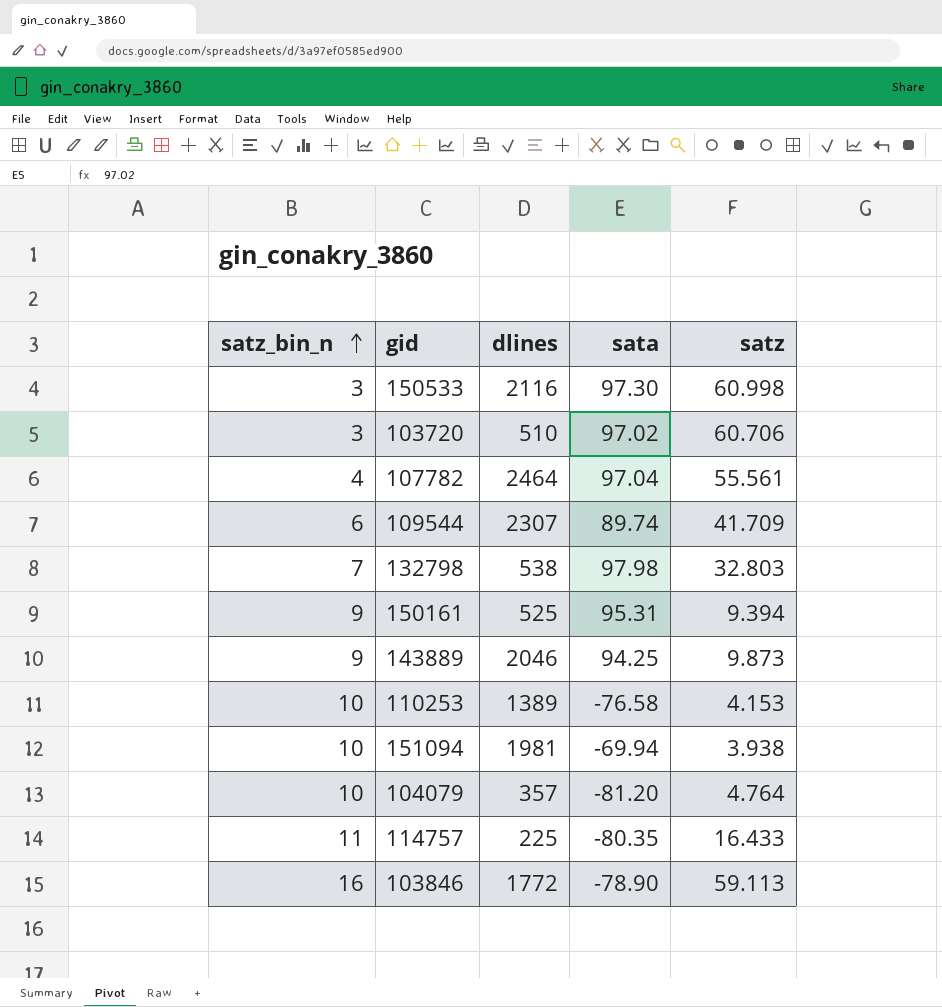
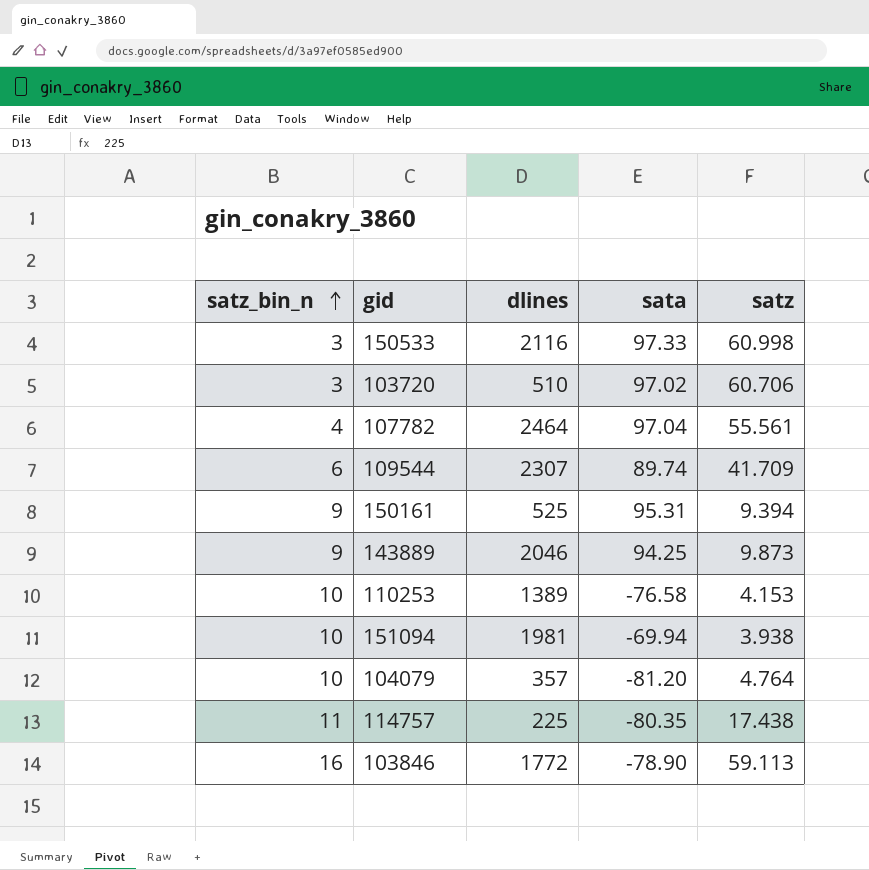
row 132798: 7 | 538 | 97.98 | 32.803 -> none
150533 | sata: 97.30 -> 97.33
114757 | satz: 16.433 -> 17.438

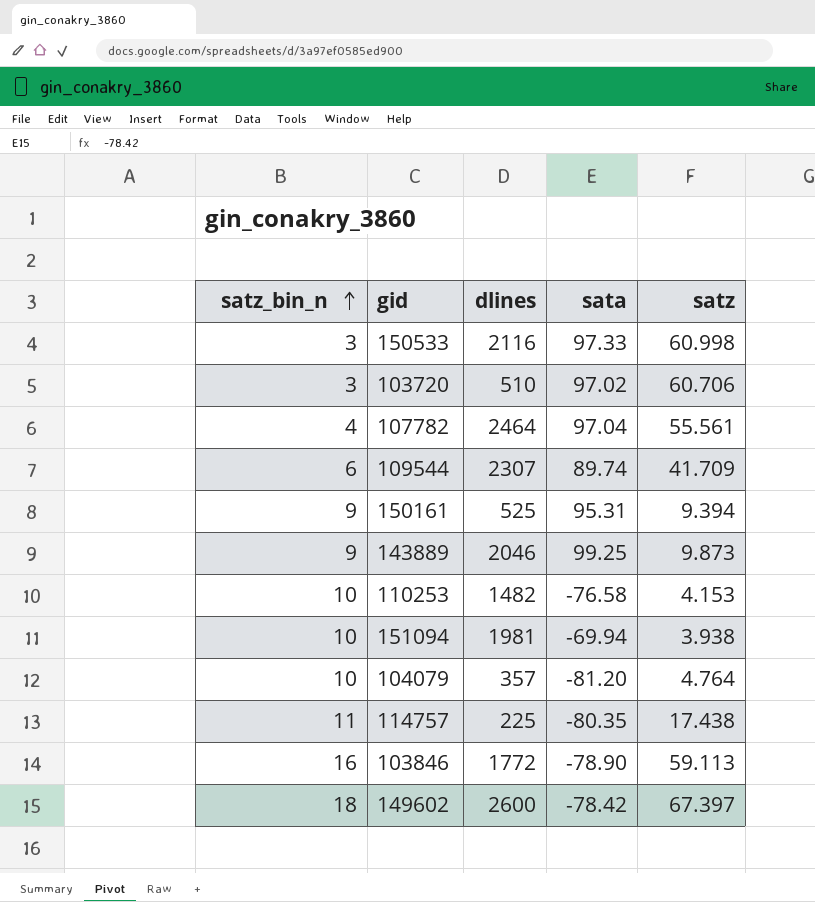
143889 | sata: 94.25 -> 99.25
110253 | dlines: 1389 -> 1482
row 149602: none -> 18 | 2600 | -78.42 | 67.397

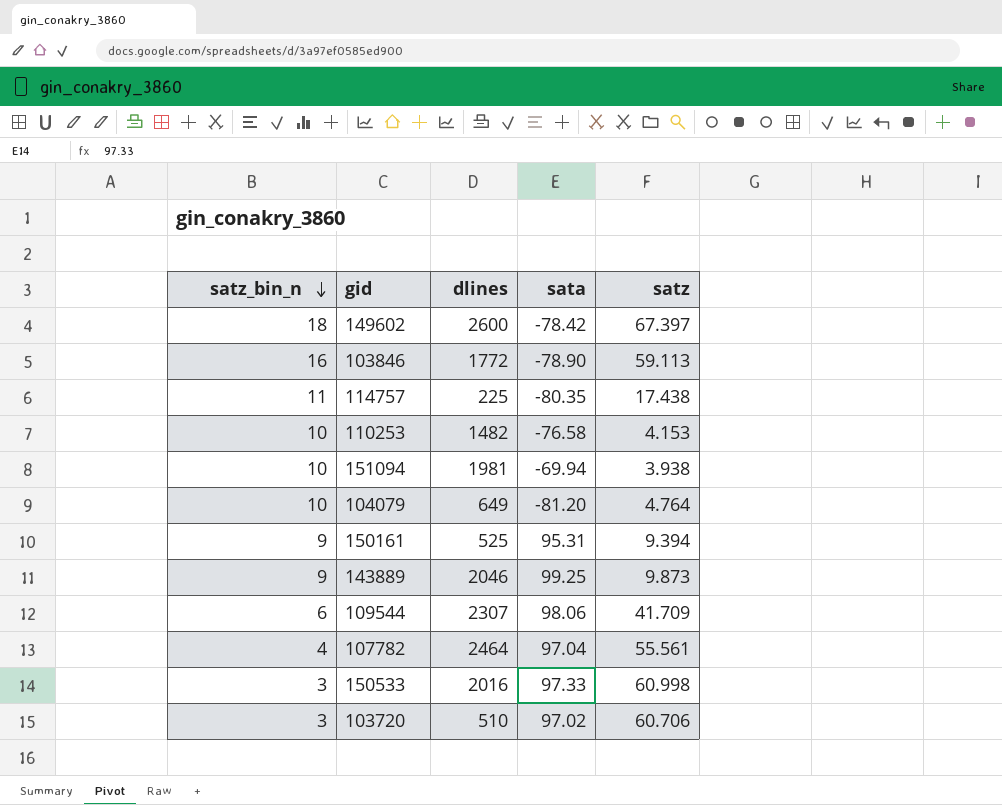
row order: satz_bin_n ascending -> satz_bin_n descending
104079 | dlines: 357 -> 649
109544 | sata: 89.74 -> 98.06
150533 | dlines: 2116 -> 2016

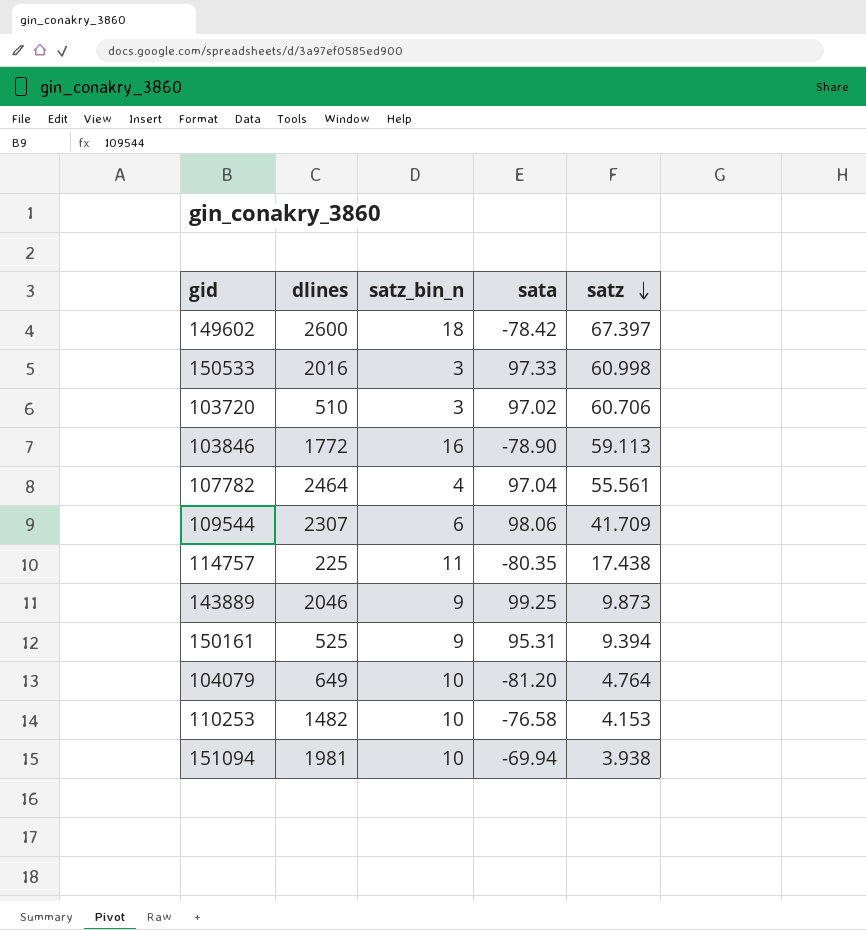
row order: satz_bin_n descending -> satz descending
column satz_bin_n | position: 1 -> 3

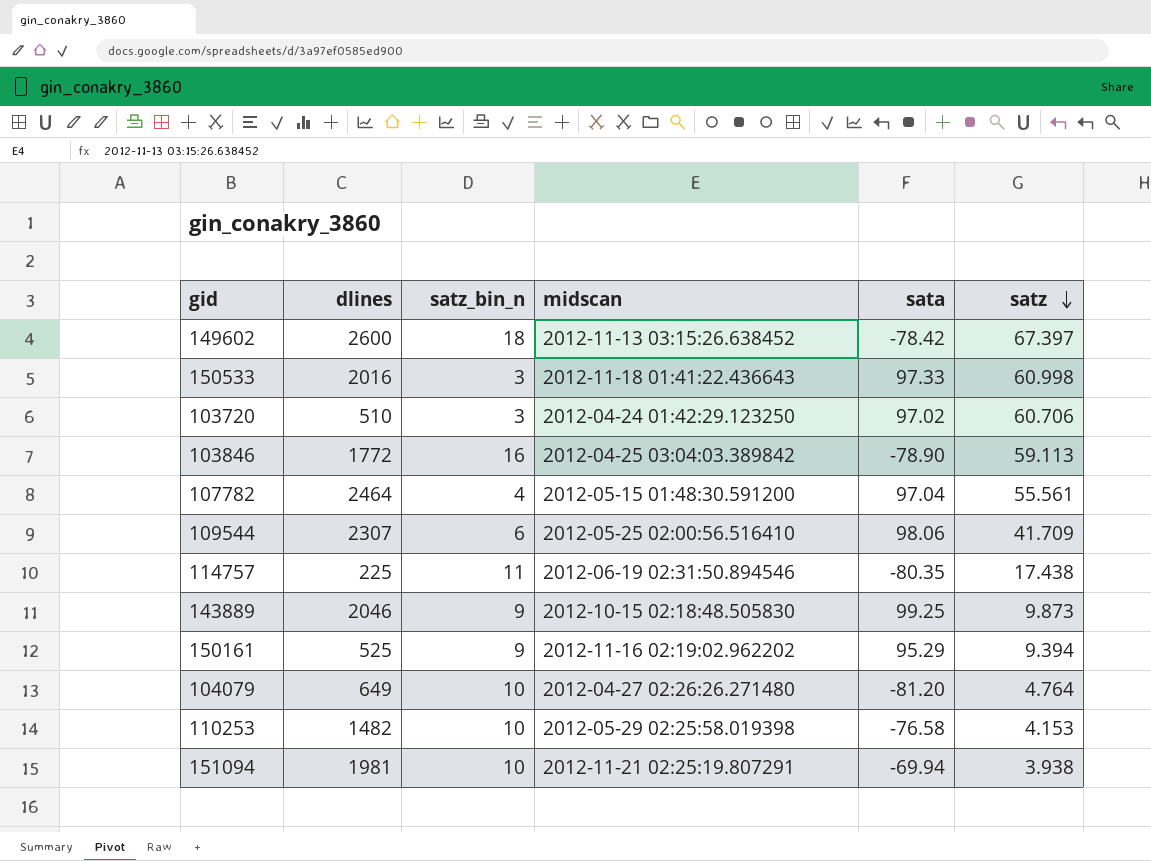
column midscan | position: none -> 4
150161 | sata: 95.31 -> 95.29

